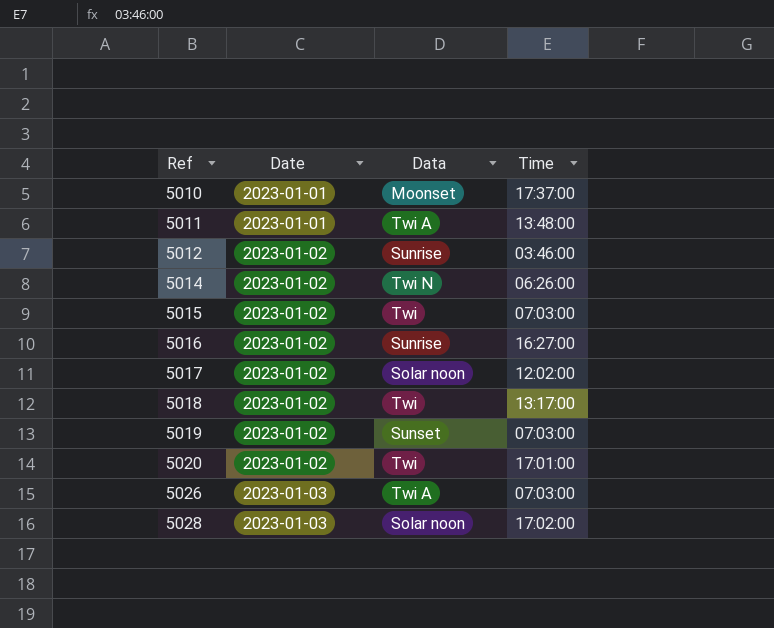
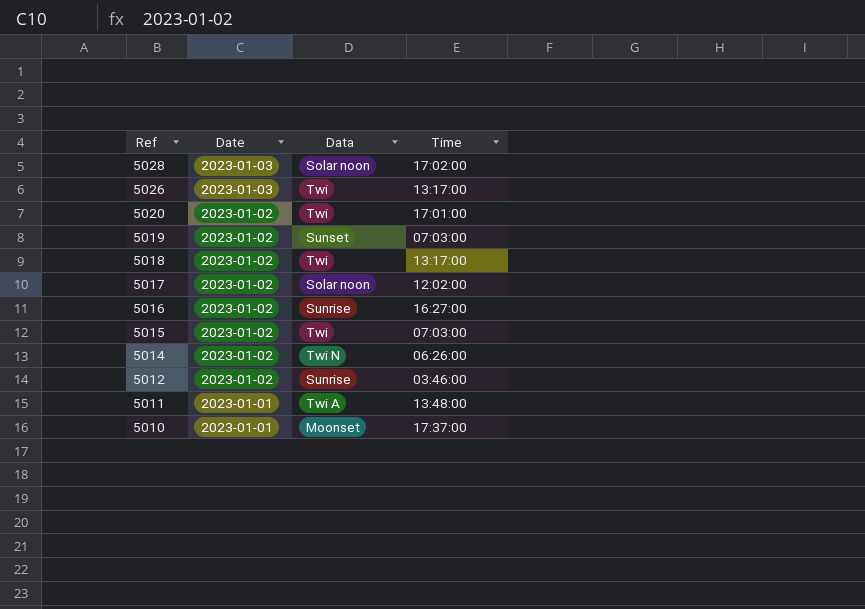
row order: Ref ascending -> Ref descending
5026 | Data: Twi A -> Twi
5026 | Time: 07:03:00 -> 13:17:00

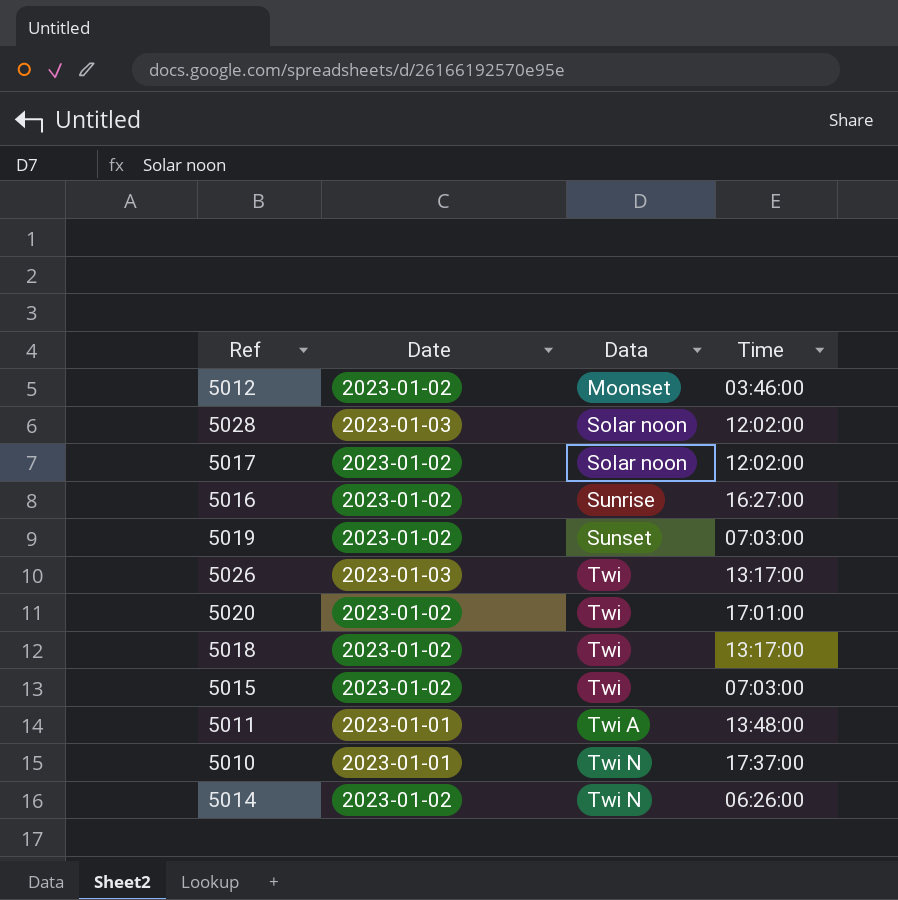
row order: Ref descending -> Data ascending
5012 | Data: Sunrise -> Moonset
5028 | Time: 17:02:00 -> 12:02:00
5010 | Data: Moonset -> Twi N

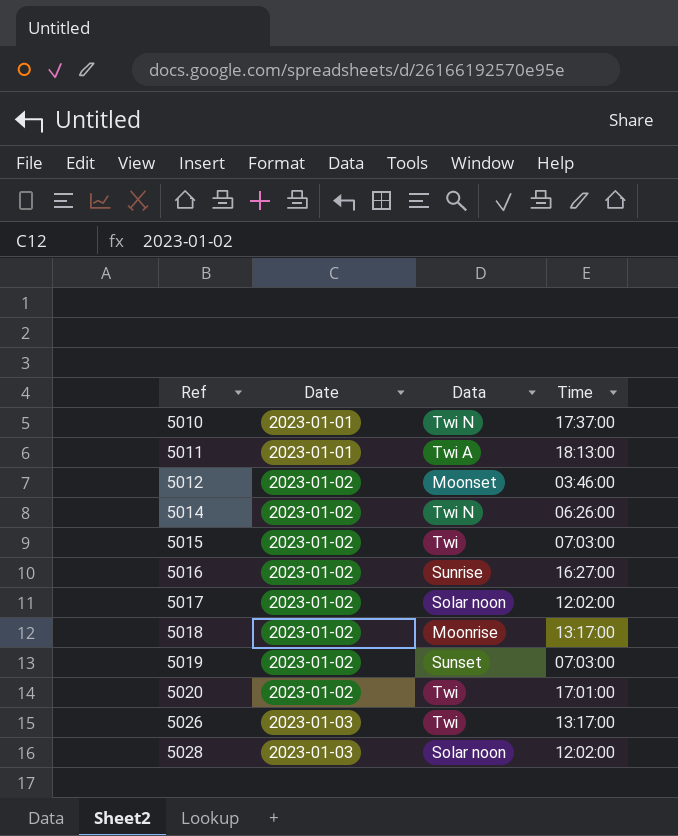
row order: Data ascending -> Ref ascending
5011 | Time: 13:48:00 -> 18:13:00
5018 | Data: Twi -> Moonrise

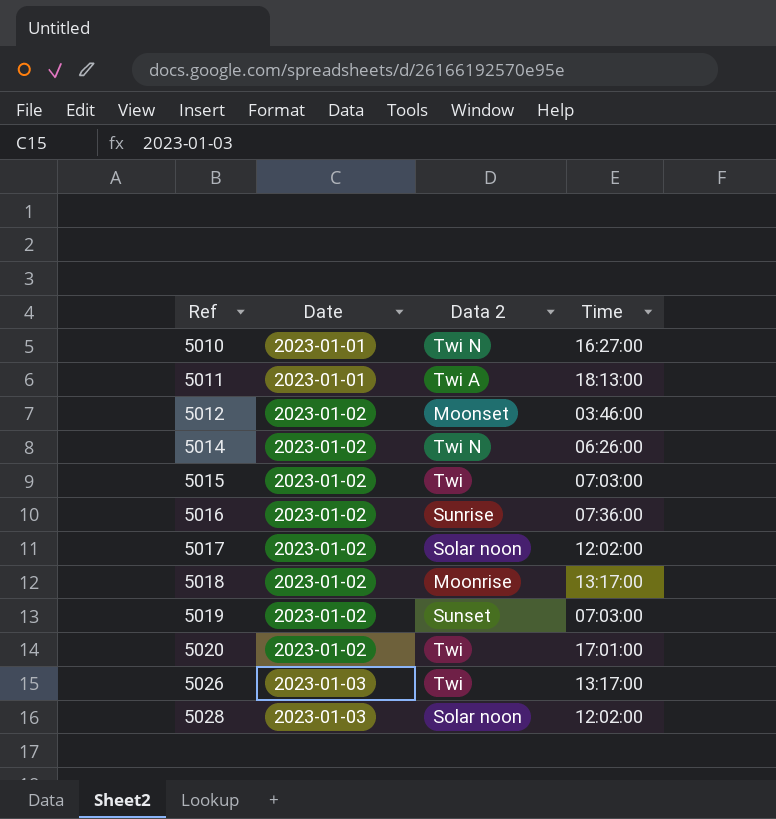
column name: Data -> Data 2
5010 | Time: 17:37:00 -> 16:27:00
5016 | Time: 16:27:00 -> 07:36:00

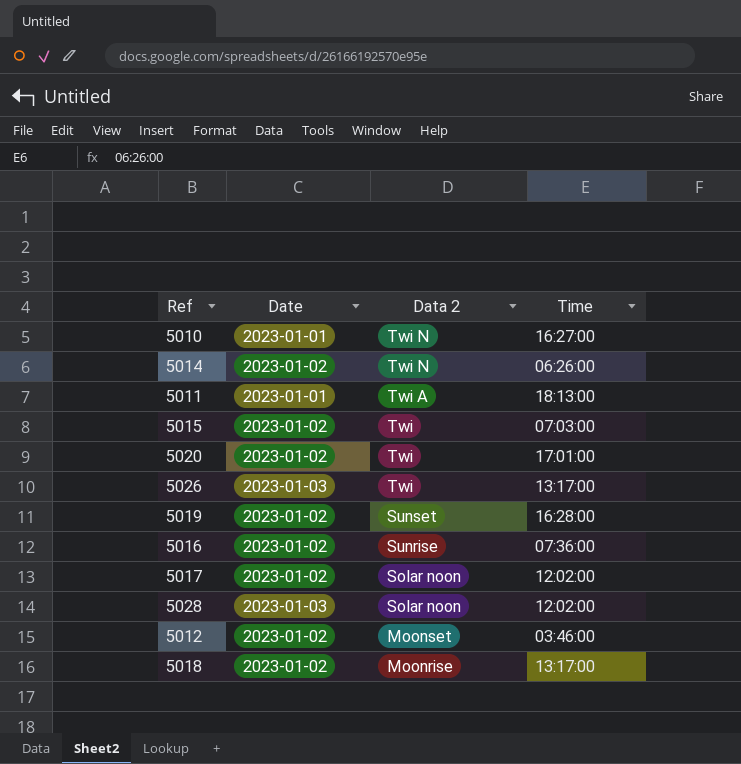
row order: Ref ascending -> Data 2 descending
5019 | Time: 07:03:00 -> 16:28:00

